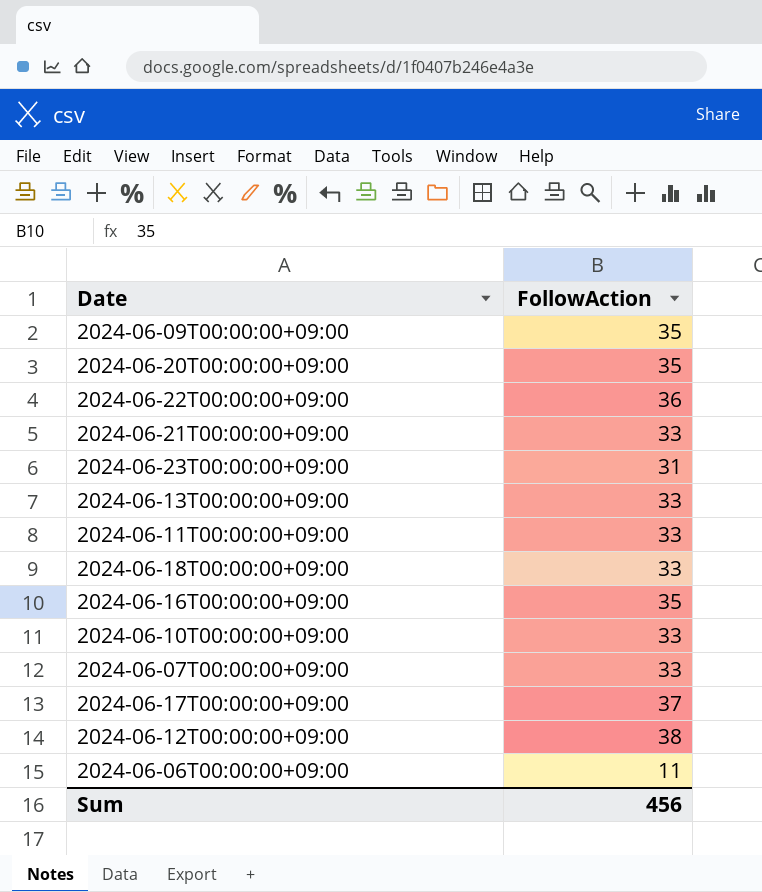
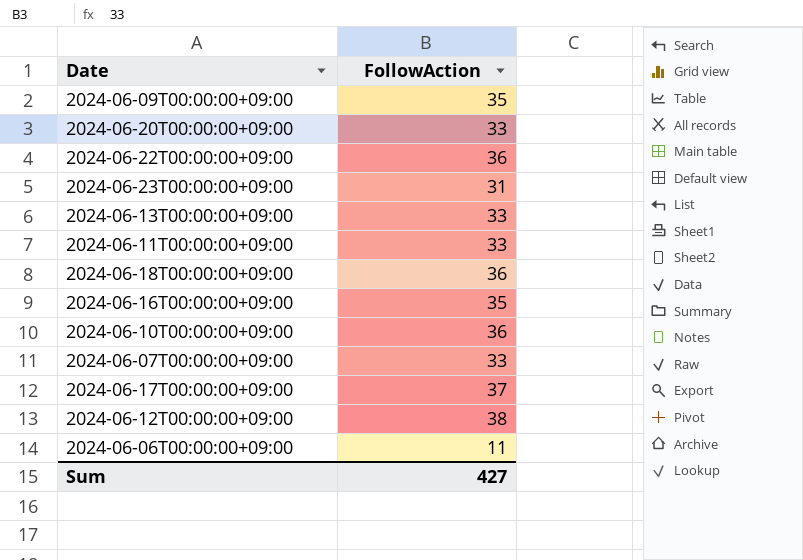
row 2024-06-21T00:00:00+09:00: 33 -> none
2024-06-20T00:00:00+09:00 | FollowAction: 35 -> 33
2024-06-18T00:00:00+09:00 | FollowAction: 33 -> 36
2024-06-10T00:00:00+09:00 | FollowAction: 33 -> 36
Sum | FollowAction: 456 -> 427

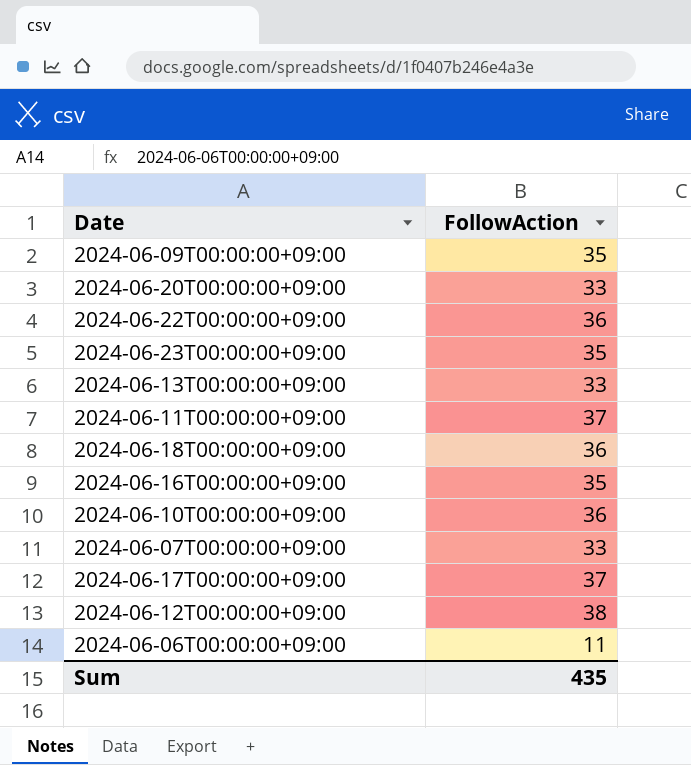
2024-06-23T00:00:00+09:00 | FollowAction: 31 -> 35
2024-06-11T00:00:00+09:00 | FollowAction: 33 -> 37
Sum | FollowAction: 427 -> 435

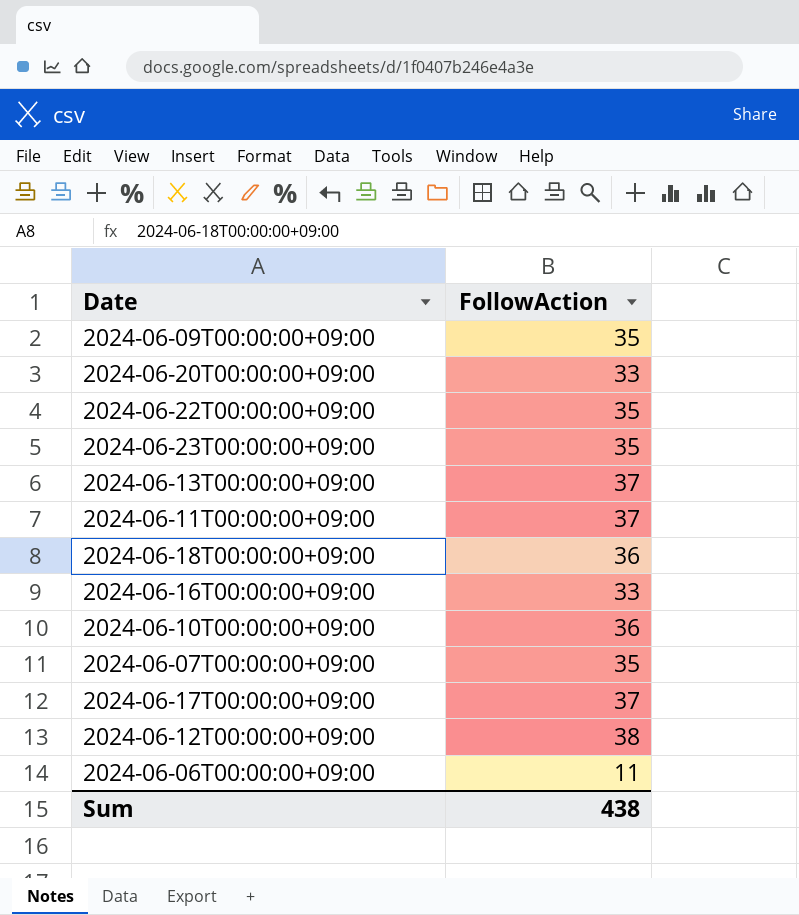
2024-06-22T00:00:00+09:00 | FollowAction: 36 -> 35
2024-06-13T00:00:00+09:00 | FollowAction: 33 -> 37
2024-06-16T00:00:00+09:00 | FollowAction: 35 -> 33
2024-06-07T00:00:00+09:00 | FollowAction: 33 -> 35
Sum | FollowAction: 435 -> 438

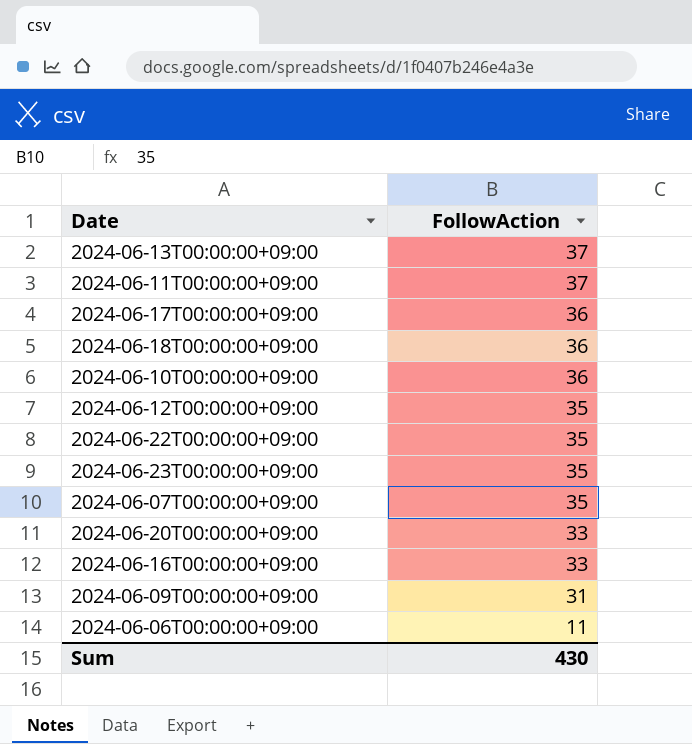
row order: none -> FollowAction descending
2024-06-17T00:00:00+09:00 | FollowAction: 37 -> 36
2024-06-12T00:00:00+09:00 | FollowAction: 38 -> 35
2024-06-09T00:00:00+09:00 | FollowAction: 35 -> 31
Sum | FollowAction: 438 -> 430

